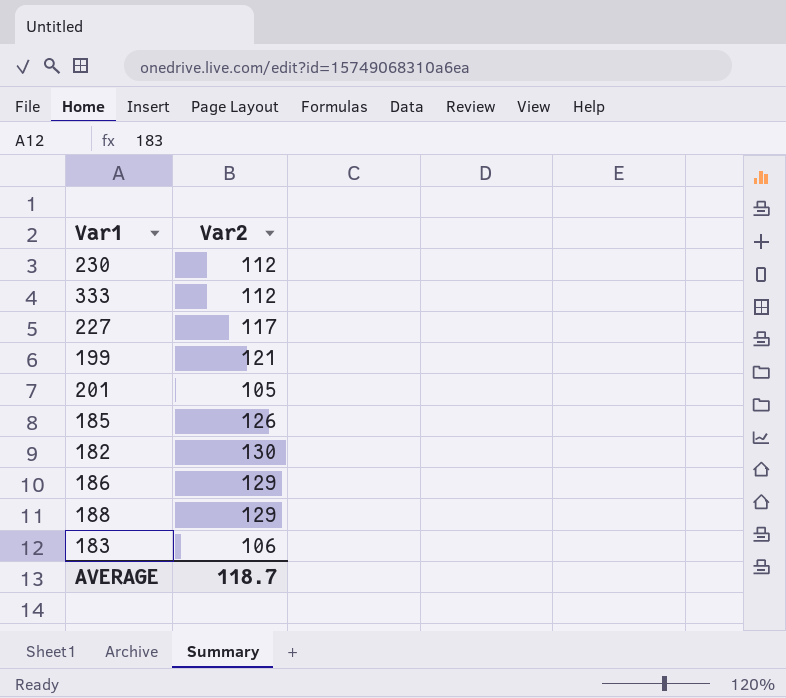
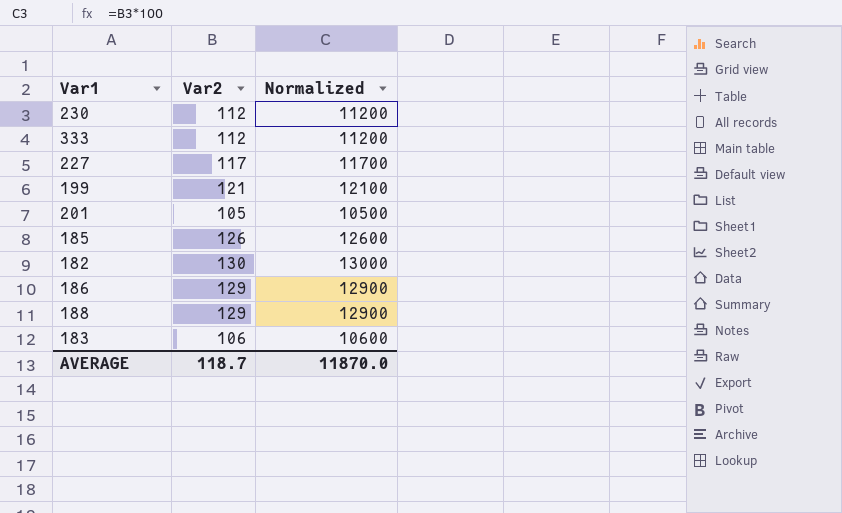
column Normalized | formula: none -> [Var2] * 100

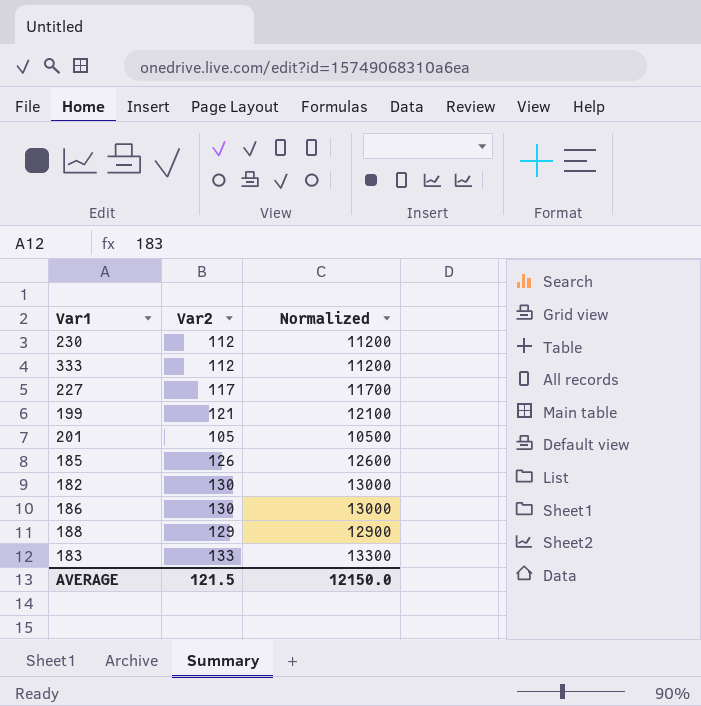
186 | Var2: 129 -> 130
186 | Normalized: 12900 -> 13000
183 | Var2: 106 -> 133
183 | Normalized: 10600 -> 13300
AVERAGE | Var2: 118.7 -> 121.5
AVERAGE | Normalized: 11870.0 -> 12150.0

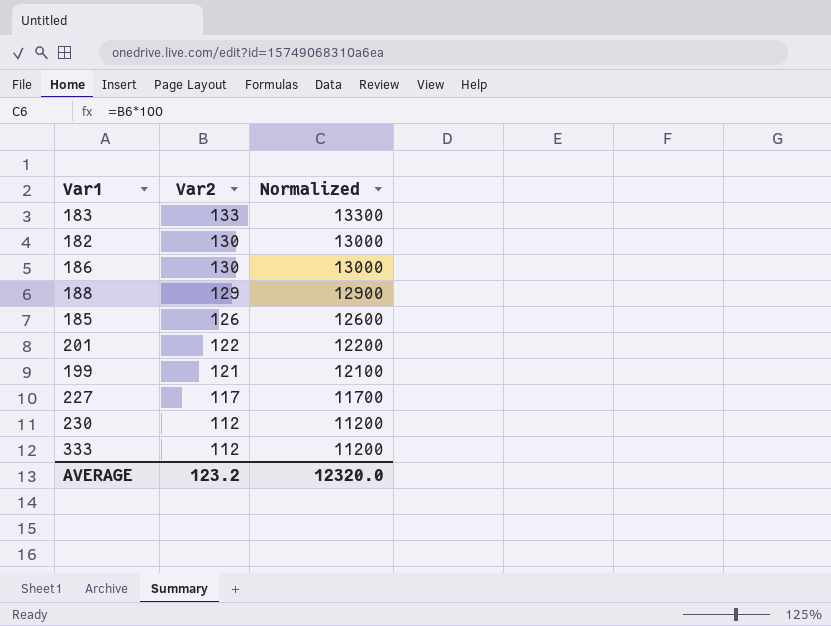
row order: none -> Var2 descending
201 | Var2: 105 -> 122
201 | Normalized: 10500 -> 12200
AVERAGE | Var2: 121.5 -> 123.2
AVERAGE | Normalized: 12150.0 -> 12320.0

